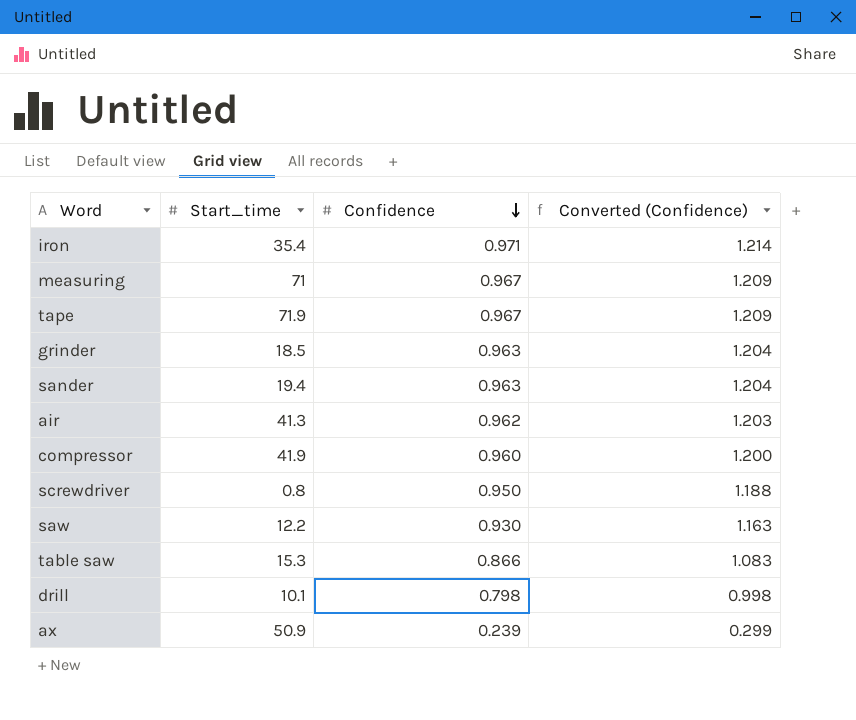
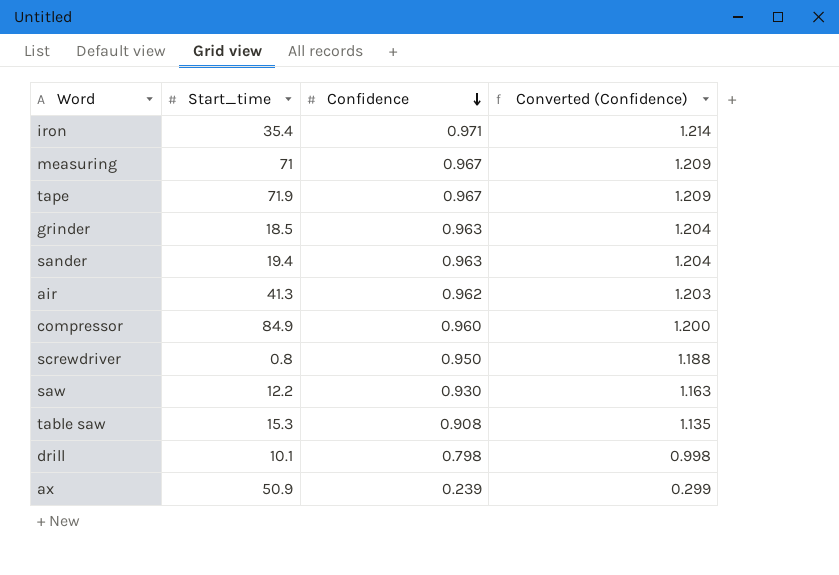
compressor | Start_time: 41.9 -> 84.9
table saw | Confidence: 0.866 -> 0.908
table saw | Converted (Confidence): 1.083 -> 1.135

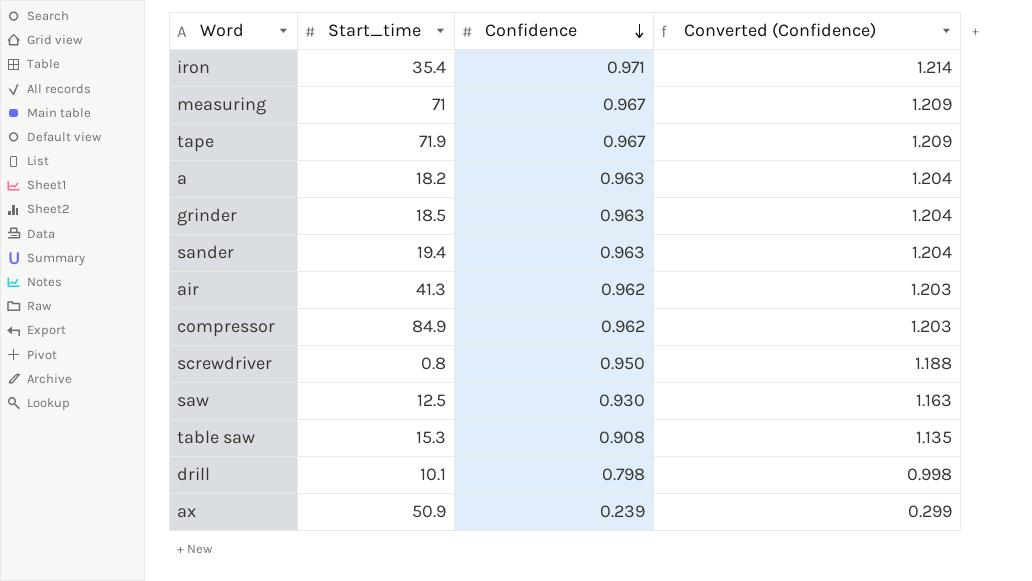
row a: none -> 18.2 | 0.963 | 1.204
compressor | Confidence: 0.960 -> 0.962
compressor | Converted (Confidence): 1.200 -> 1.203
saw | Start_time: 12.2 -> 12.5

